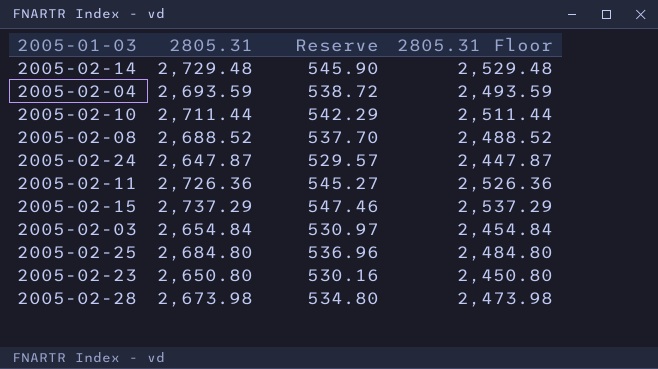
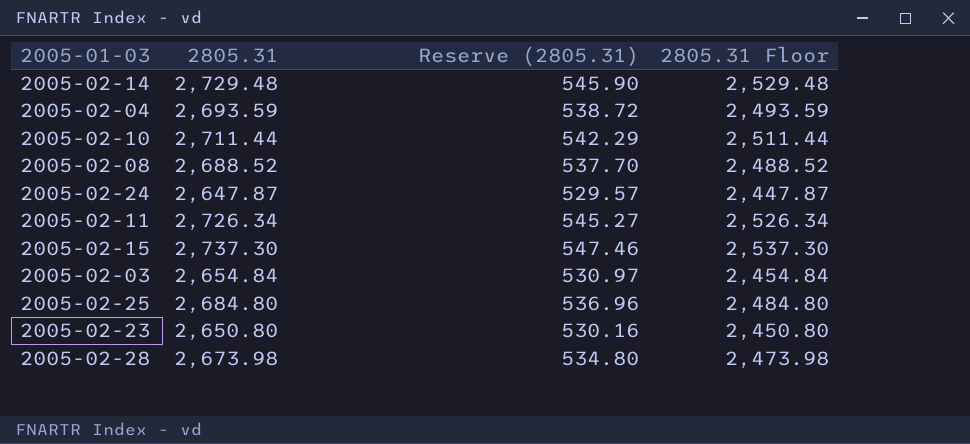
column name: Reserve -> Reserve (2805.31)
2005-02-11 | 2805.31: 2,726.36 -> 2,726.34
2005-02-11 | 2805.31 Floor: 2,526.36 -> 2,526.34
2005-02-15 | 2805.31: 2,737.29 -> 2,737.30
2005-02-15 | 2805.31 Floor: 2,537.29 -> 2,537.30

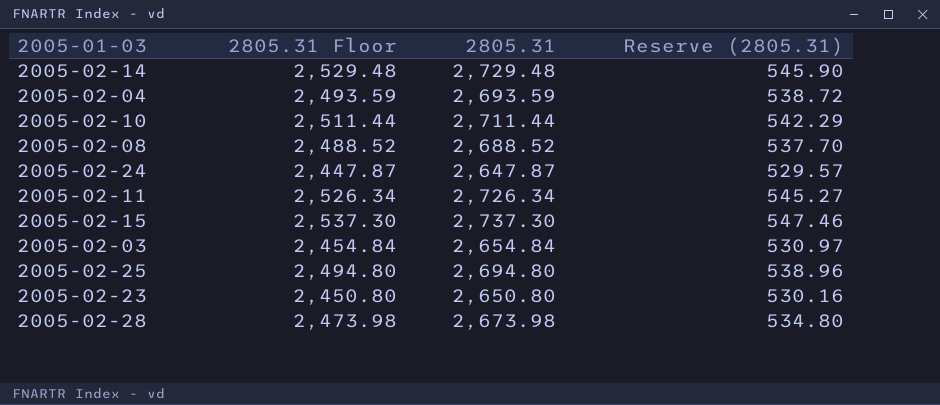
column 2805.31 Floor | position: 4 -> 2
2005-02-25 | 2805.31 Floor: 2,484.80 -> 2,494.80
2005-02-25 | 2805.31: 2,684.80 -> 2,694.80
2005-02-25 | Reserve (2805.31): 536.96 -> 538.96

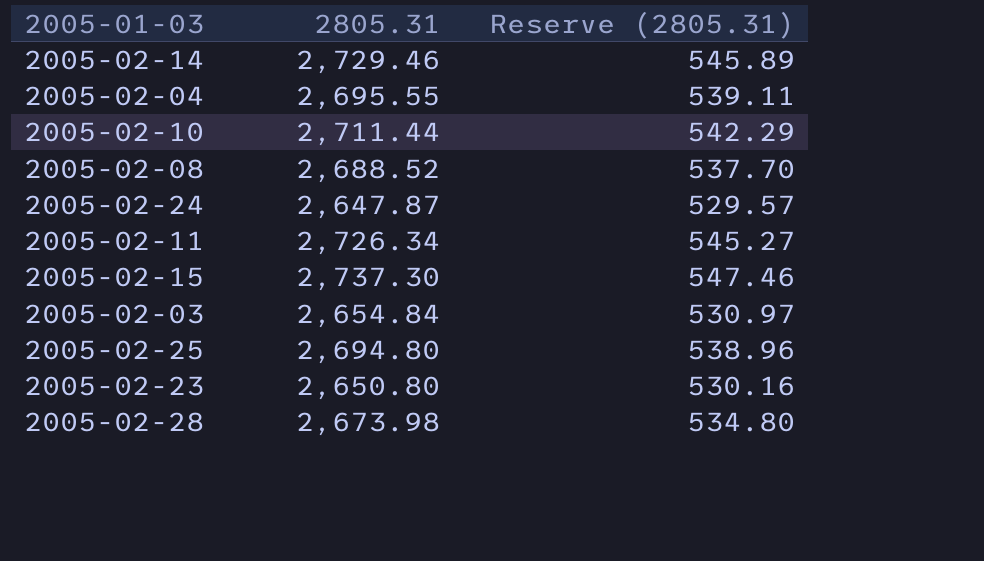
column 2805.31 Floor | formula: [2805.31] - 200 -> none
2005-02-14 | 2805.31: 2,729.48 -> 2,729.46
2005-02-14 | Reserve (2805.31): 545.90 -> 545.89
2005-02-04 | 2805.31: 2,693.59 -> 2,695.55
2005-02-04 | Reserve (2805.31): 538.72 -> 539.11

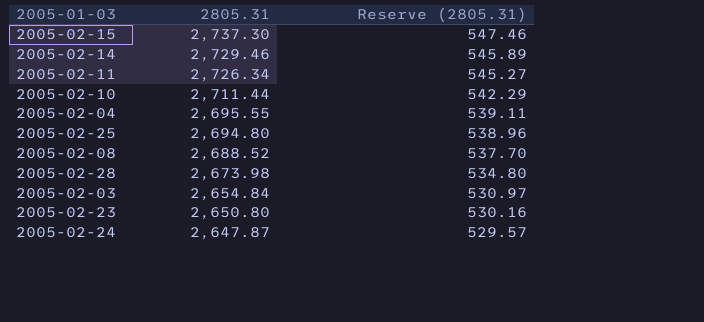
row order: none -> 2805.31 descending

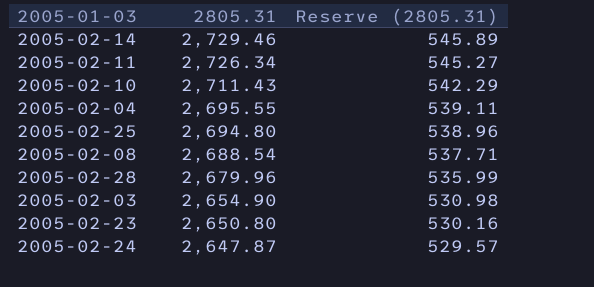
row 2005-02-15: 2,737.30 | 547.46 -> none
2005-02-10 | 2805.31: 2,711.44 -> 2,711.43
2005-02-08 | 2805.31: 2,688.52 -> 2,688.54
2005-02-08 | Reserve (2805.31): 537.70 -> 537.71
2005-02-28 | 2805.31: 2,673.98 -> 2,679.96
2005-02-28 | Reserve (2805.31): 534.80 -> 535.99
2005-02-03 | 2805.31: 2,654.84 -> 2,654.90
2005-02-03 | Reserve (2805.31): 530.97 -> 530.98

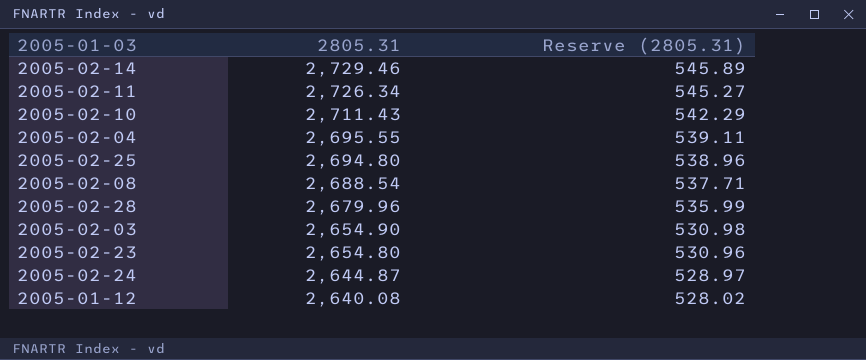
2005-02-23 | 2805.31: 2,650.80 -> 2,654.80
2005-02-23 | Reserve (2805.31): 530.16 -> 530.96
2005-02-24 | 2805.31: 2,647.87 -> 2,644.87
2005-02-24 | Reserve (2805.31): 529.57 -> 528.97
row 2005-01-12: none -> 2,640.08 | 528.02

